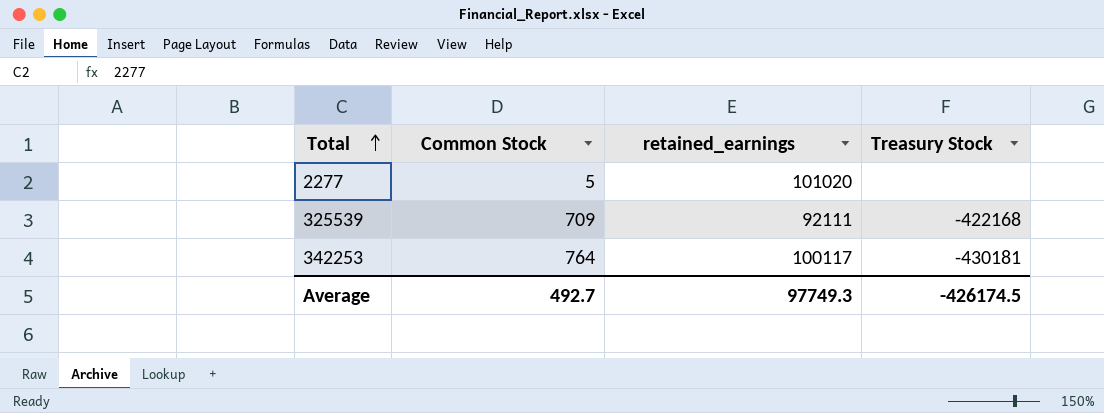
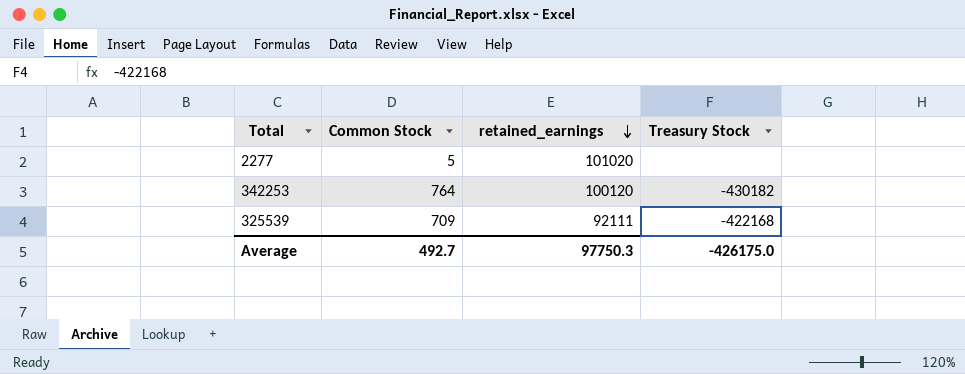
row order: Total ascending -> retained_earnings descending
342253 | retained_earnings: 100117 -> 100120
342253 | Treasury Stock: -430181 -> -430182
Average | retained_earnings: 97749.3 -> 97750.3
Average | Treasury Stock: -426174.5 -> -426175.0

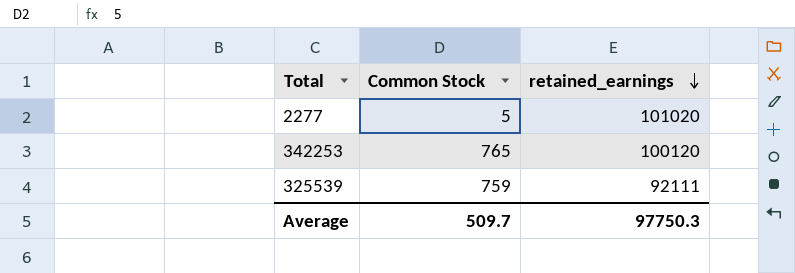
column Treasury Stock | position: 4 -> none
342253 | Common Stock: 764 -> 765
325539 | Common Stock: 709 -> 759
Average | Common Stock: 492.7 -> 509.7

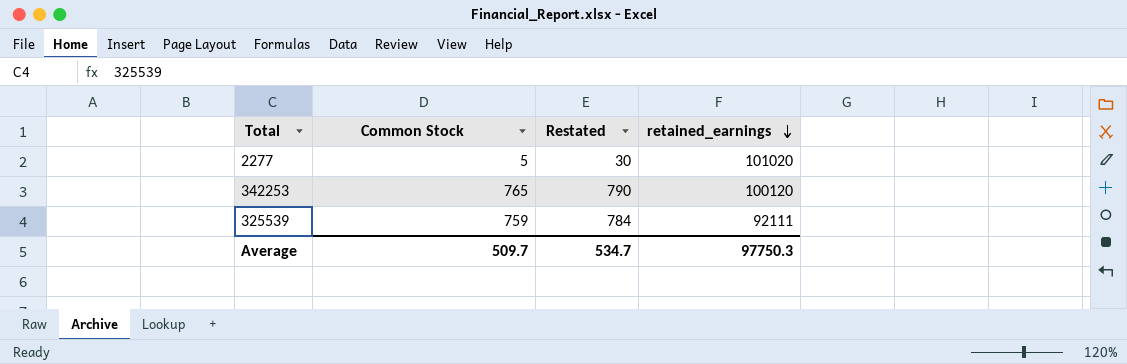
column Restated | formula: none -> [Common Stock] + 25

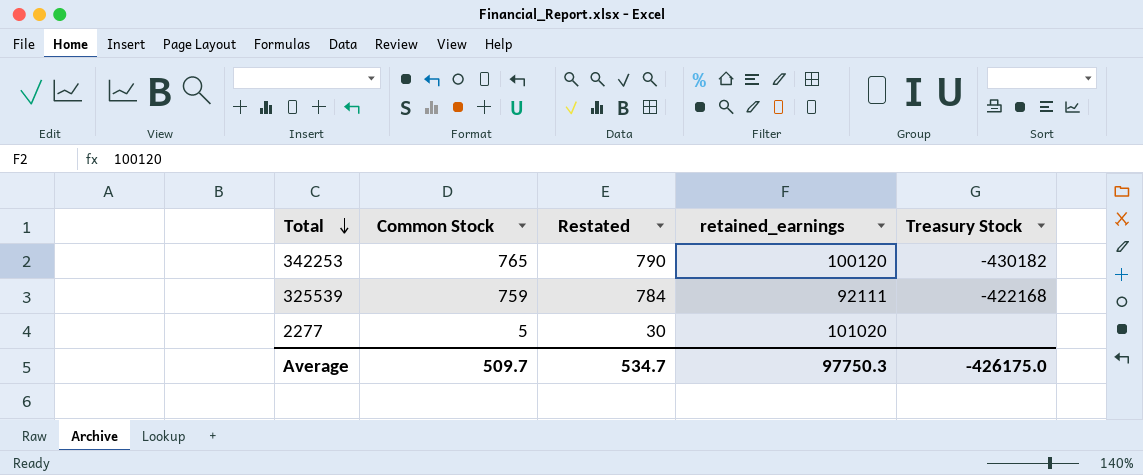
row order: retained_earnings descending -> Total descending
column Treasury Stock | position: none -> 5

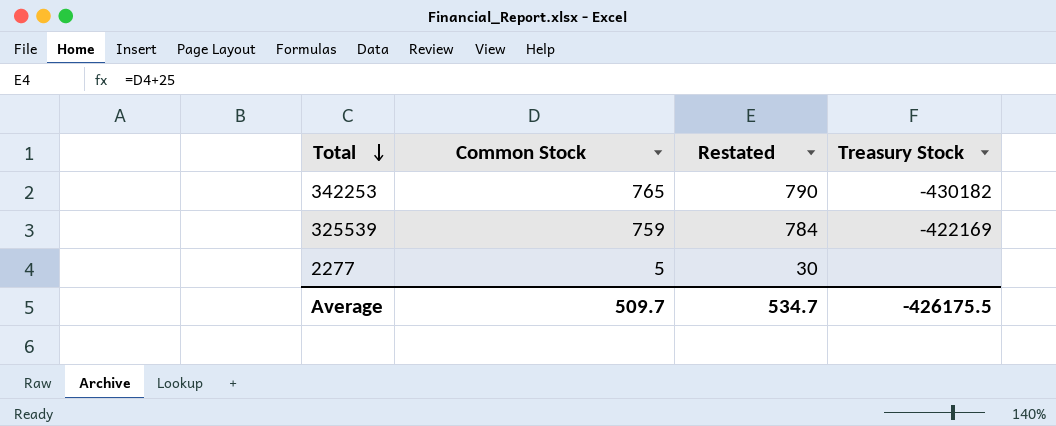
column retained_earnings | position: 4 -> none
325539 | Treasury Stock: -422168 -> -422169
Average | Treasury Stock: -426175.0 -> -426175.5

